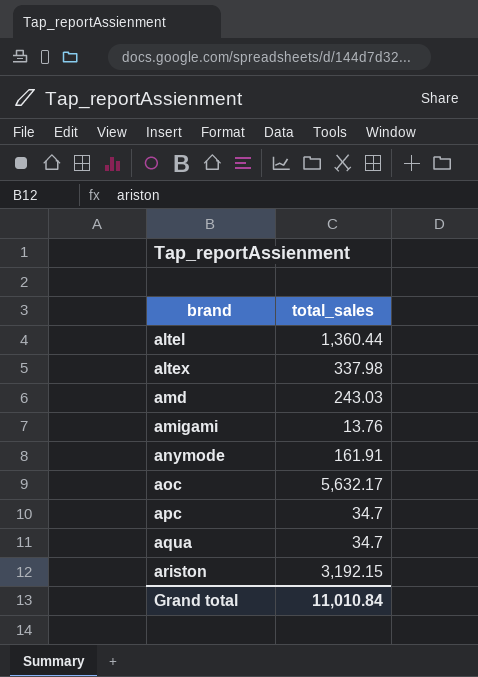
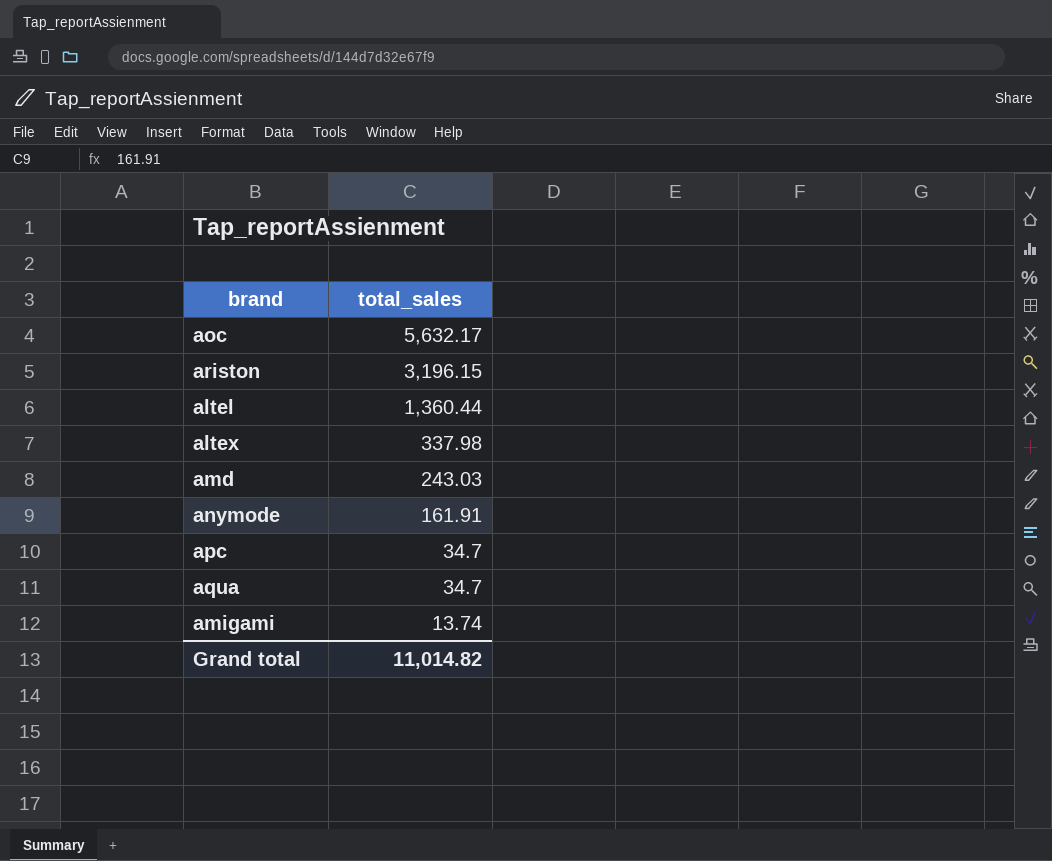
row order: brand ascending -> total_sales descending
ariston | total_sales: 3,192.15 -> 3,196.15
amigami | total_sales: 13.76 -> 13.74
Grand total | total_sales: 11,010.84 -> 11,014.82

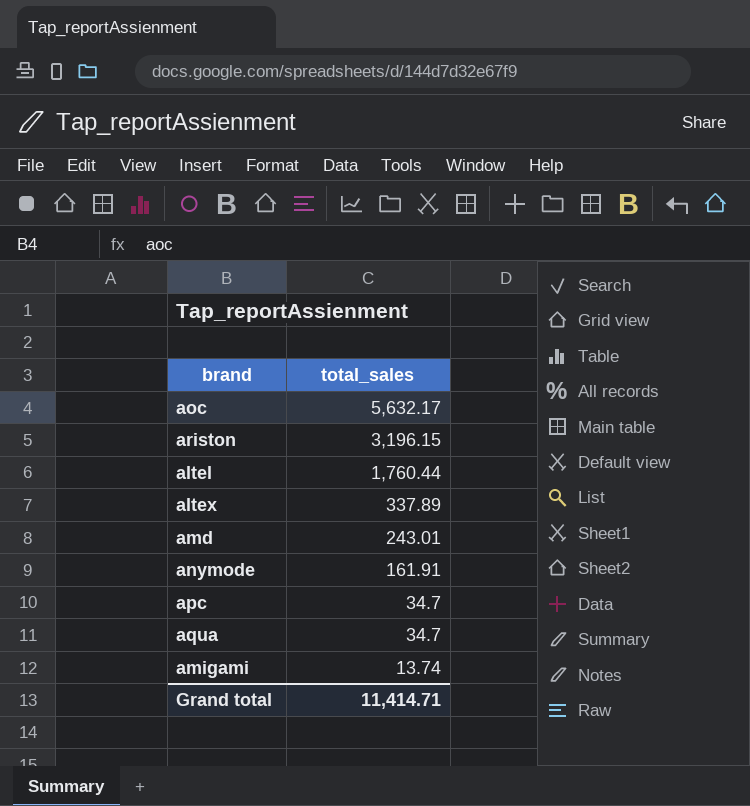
altel | total_sales: 1,360.44 -> 1,760.44
altex | total_sales: 337.98 -> 337.89
amd | total_sales: 243.03 -> 243.01
Grand total | total_sales: 11,014.82 -> 11,414.71

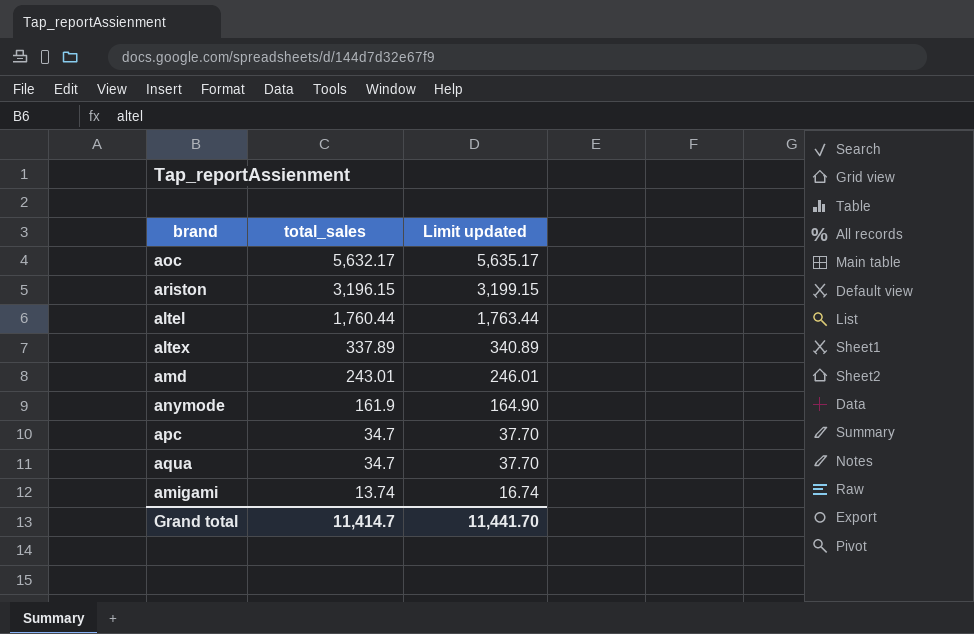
column Limit updated | formula: none -> [total_sales] + 3
anymode | total_sales: 161.91 -> 161.9
Grand total | total_sales: 11,414.71 -> 11,414.7

